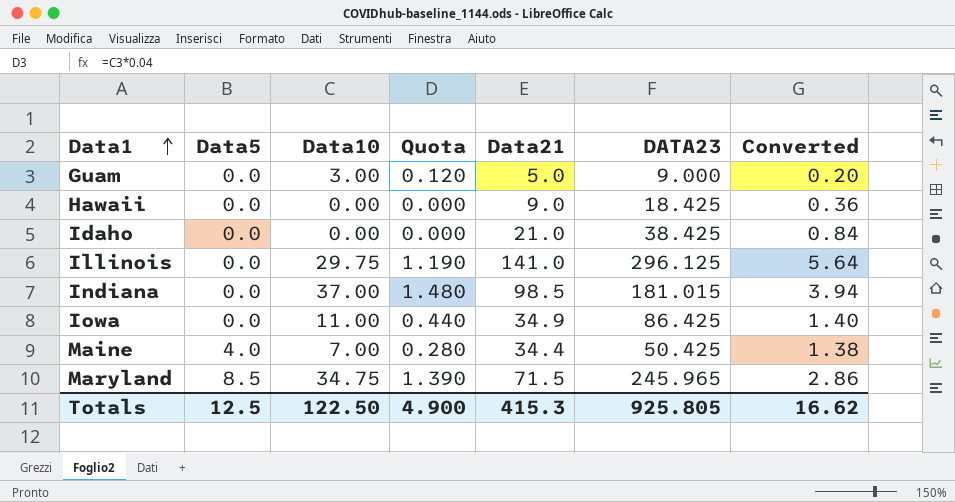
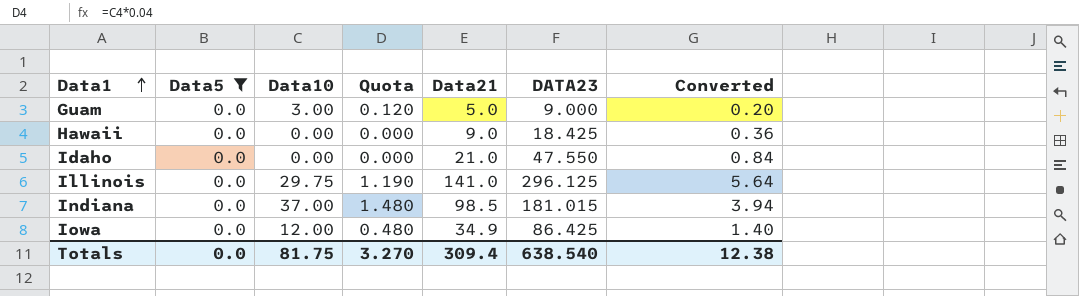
filter: none -> Data5 = 0.0
Idaho | DATA23: 38.425 -> 47.550
Iowa | Data10: 11.00 -> 12.00
Iowa | Quota: 0.440 -> 0.480
Totals | Data5: 12.5 -> 0.0
Totals | Data10: 122.50 -> 81.75
Totals | Quota: 4.900 -> 3.270
Totals | Data21: 415.3 -> 309.4
Totals | DATA23: 925.805 -> 638.540
Totals | Converted: 16.62 -> 12.38

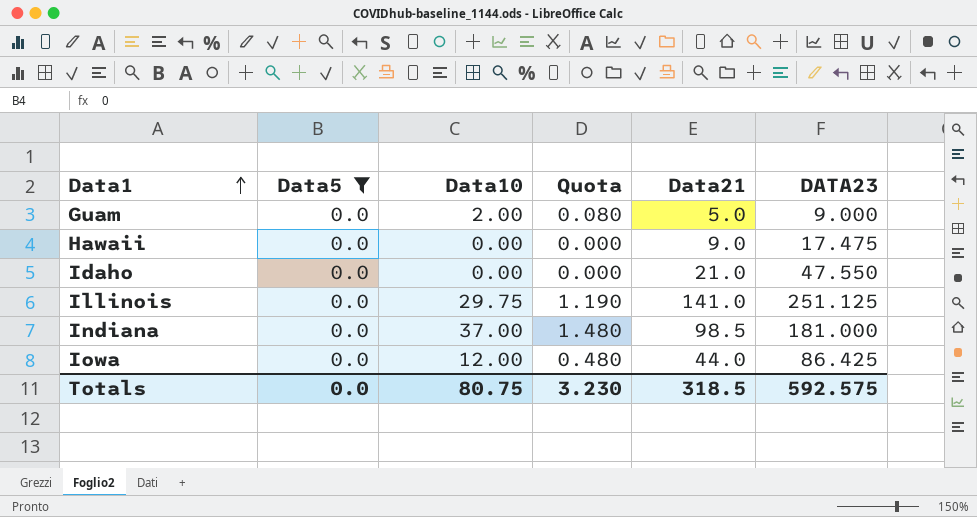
column Converted | formula: [Data21] * 0.04 -> none
Guam | Data10: 3.00 -> 2.00
Guam | Quota: 0.120 -> 0.080
Hawaii | DATA23: 18.425 -> 17.475
Illinois | DATA23: 296.125 -> 251.125
Indiana | DATA23: 181.015 -> 181.000
Iowa | Data21: 34.9 -> 44.0
Totals | Data10: 81.75 -> 80.75
Totals | Quota: 3.270 -> 3.230
Totals | Data21: 309.4 -> 318.5
Totals | DATA23: 638.540 -> 592.575

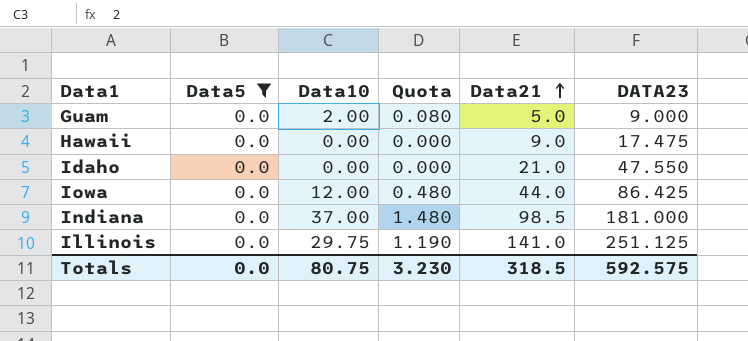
row order: Data1 ascending -> Data21 ascending

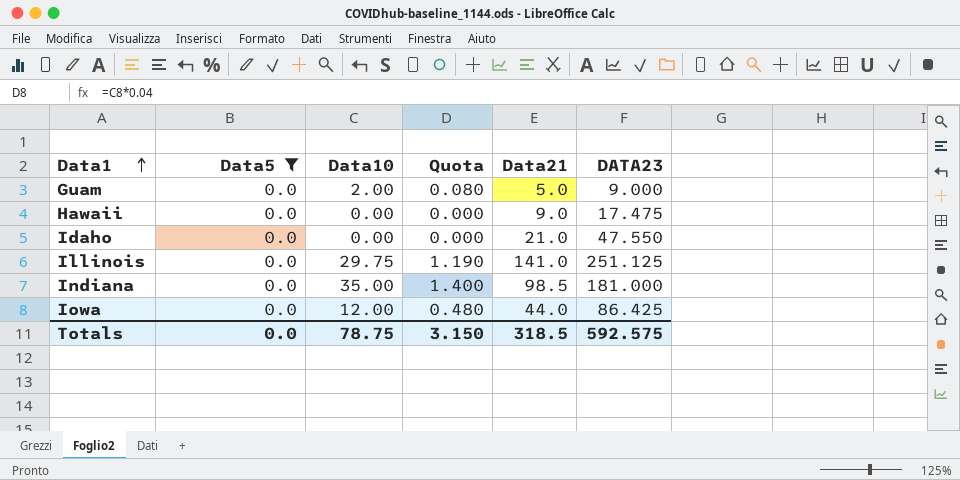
row order: Data21 ascending -> Data1 ascending
Indiana | Data10: 37.00 -> 35.00
Indiana | Quota: 1.480 -> 1.400
Totals | Data10: 80.75 -> 78.75
Totals | Quota: 3.230 -> 3.150

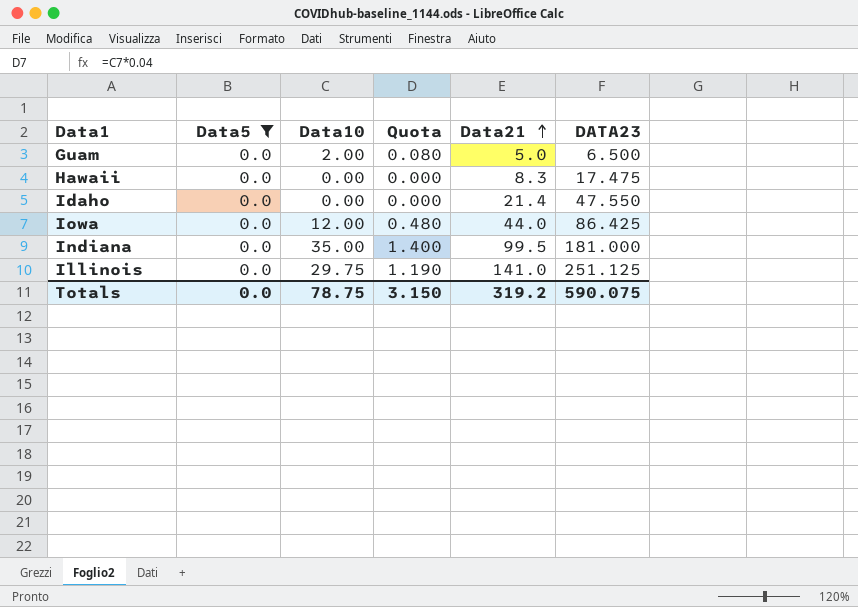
row order: Data1 ascending -> Data21 ascending
Guam | DATA23: 9.000 -> 6.500
Hawaii | Data21: 9.0 -> 8.3
Idaho | Data21: 21.0 -> 21.4
Indiana | Data21: 98.5 -> 99.5
Totals | Data21: 318.5 -> 319.2
Totals | DATA23: 592.575 -> 590.075

